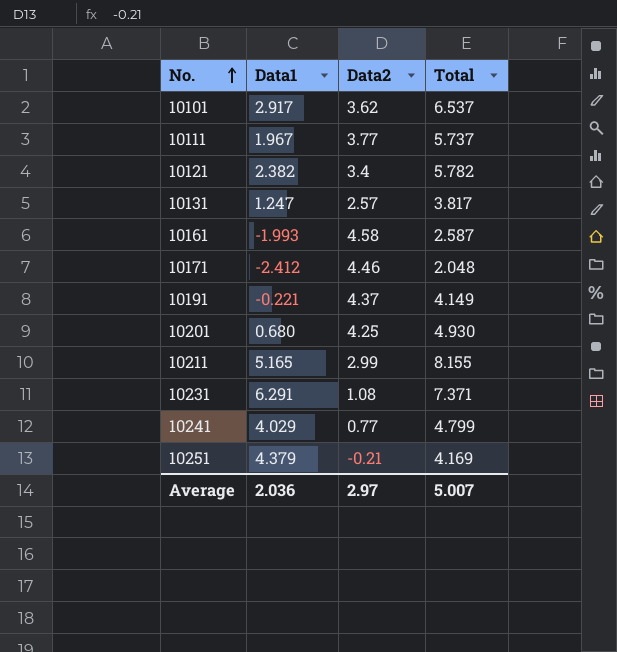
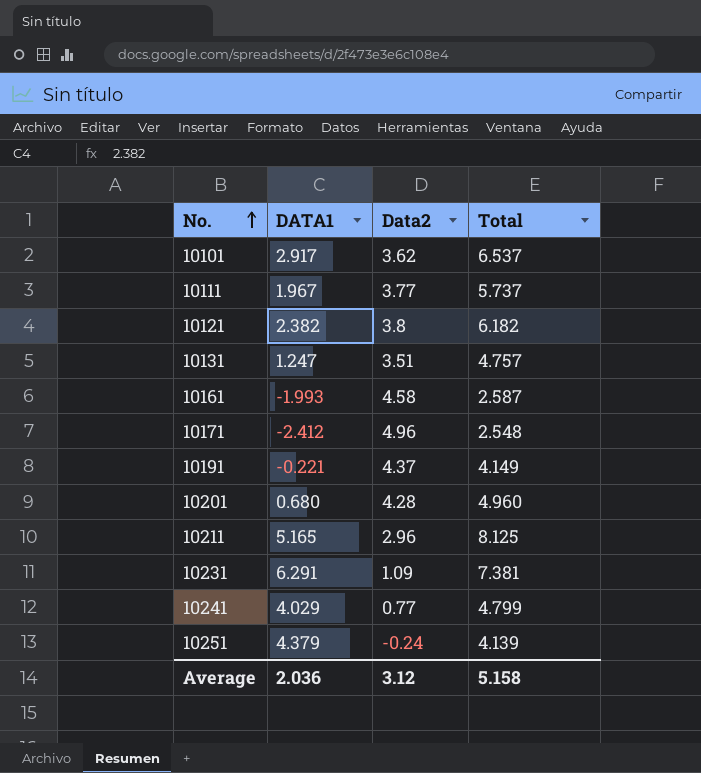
column name: Data1 -> DATA1
10121 | Data2: 3.4 -> 3.8
10121 | Total: 5.782 -> 6.182
10131 | Data2: 2.57 -> 3.51
10131 | Total: 3.817 -> 4.757
10171 | Data2: 4.46 -> 4.96
10171 | Total: 2.048 -> 2.548
10201 | Data2: 4.25 -> 4.28
10201 | Total: 4.930 -> 4.960
10211 | Data2: 2.99 -> 2.96
10211 | Total: 8.155 -> 8.125
10231 | Data2: 1.08 -> 1.09
10231 | Total: 7.371 -> 7.381
10251 | Data2: -0.21 -> -0.24
10251 | Total: 4.169 -> 4.139
Average | Data2: 2.97 -> 3.12
Average | Total: 5.007 -> 5.158

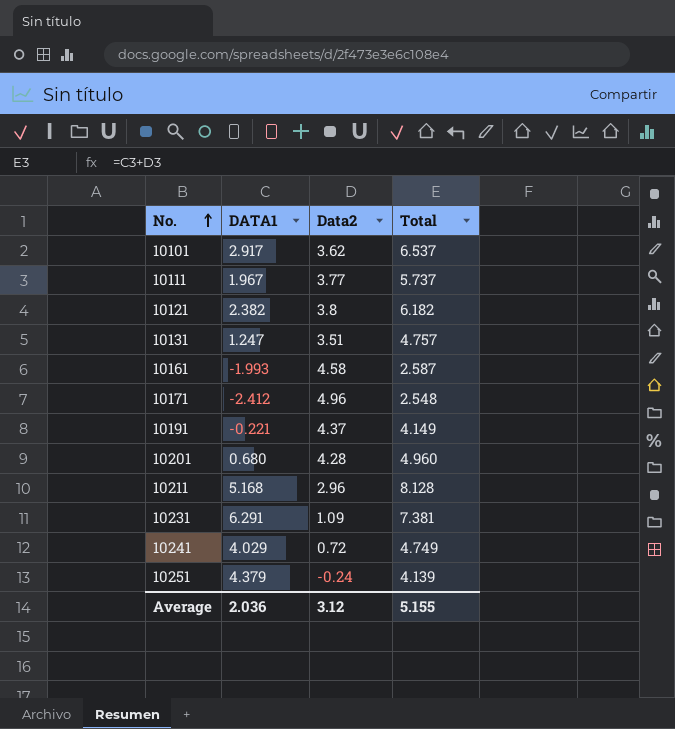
10211 | DATA1: 5.165 -> 5.168
10211 | Total: 8.125 -> 8.128
10241 | Data2: 0.77 -> 0.72
10241 | Total: 4.799 -> 4.749
Average | Total: 5.158 -> 5.155

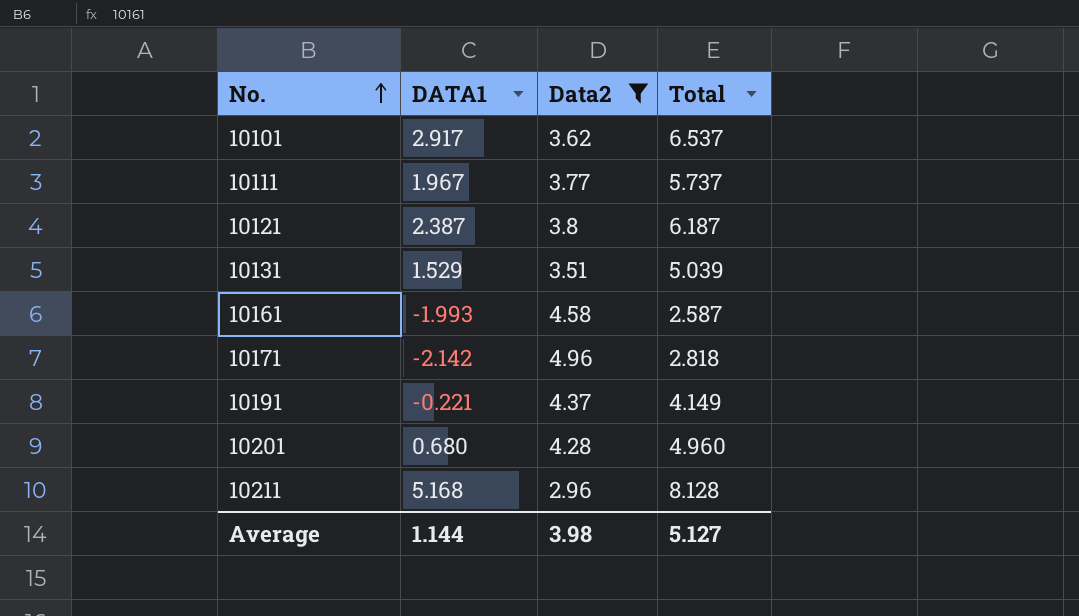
filter: none -> Data2 >= 2.96
10121 | DATA1: 2.382 -> 2.387
10121 | Total: 6.182 -> 6.187
10131 | DATA1: 1.247 -> 1.529
10131 | Total: 4.757 -> 5.039
10171 | DATA1: -2.412 -> -2.142
10171 | Total: 2.548 -> 2.818
Average | DATA1: 2.036 -> 1.144
Average | Data2: 3.12 -> 3.98
Average | Total: 5.155 -> 5.127

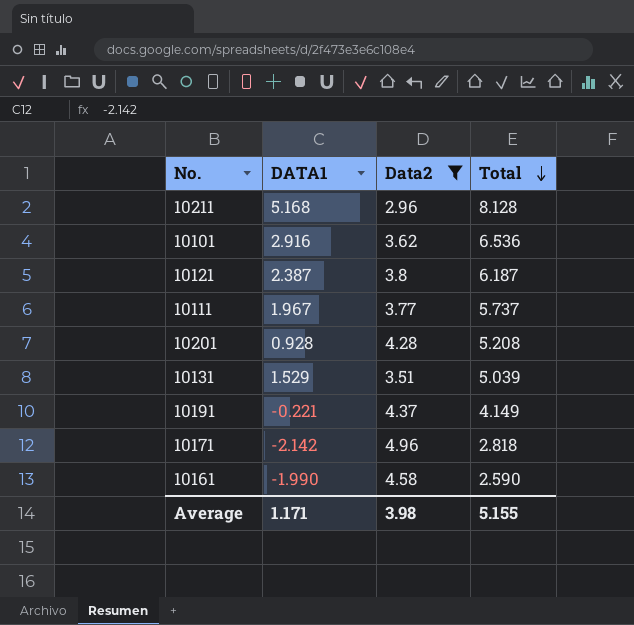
row order: No. ascending -> Total descending
10101 | DATA1: 2.917 -> 2.916
10101 | Total: 6.537 -> 6.536
10201 | DATA1: 0.680 -> 0.928
10201 | Total: 4.960 -> 5.208
10161 | DATA1: -1.993 -> -1.990
10161 | Total: 2.587 -> 2.590
Average | DATA1: 1.144 -> 1.171
Average | Total: 5.127 -> 5.155

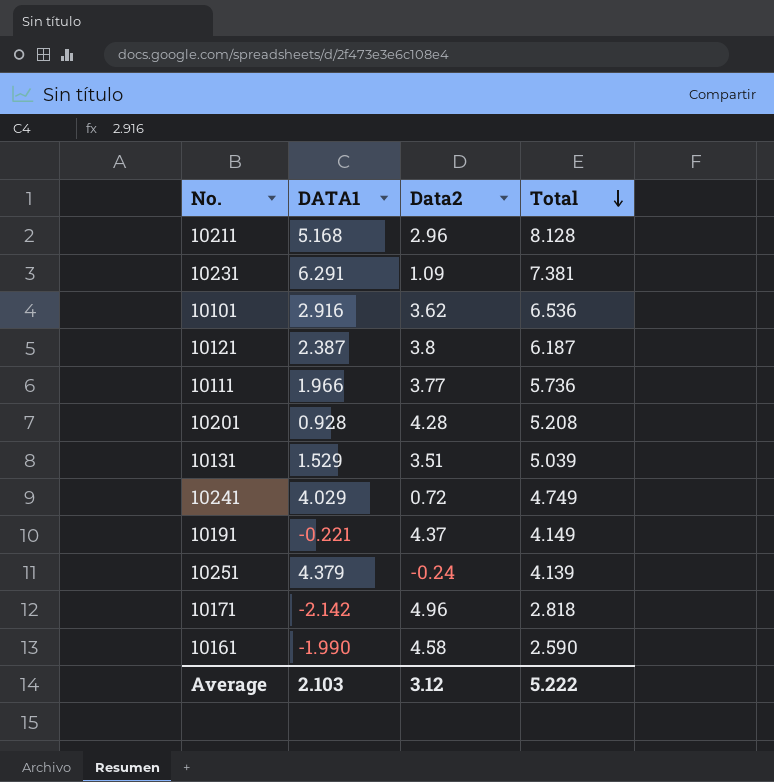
filter: Data2 >= 2.96 -> none
10111 | DATA1: 1.967 -> 1.966
10111 | Total: 5.737 -> 5.736
Average | DATA1: 1.171 -> 2.103
Average | Data2: 3.98 -> 3.12
Average | Total: 5.155 -> 5.222

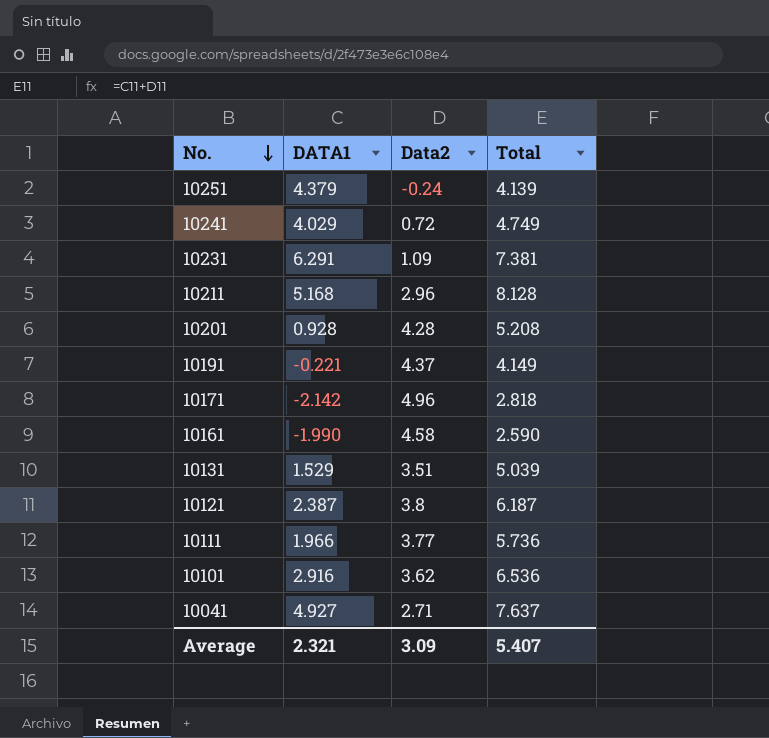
row order: Total descending -> No. descending
row 10041: none -> 4.927 | 2.71 | 7.637
Average | DATA1: 2.103 -> 2.321
Average | Data2: 3.12 -> 3.09
Average | Total: 5.222 -> 5.407

